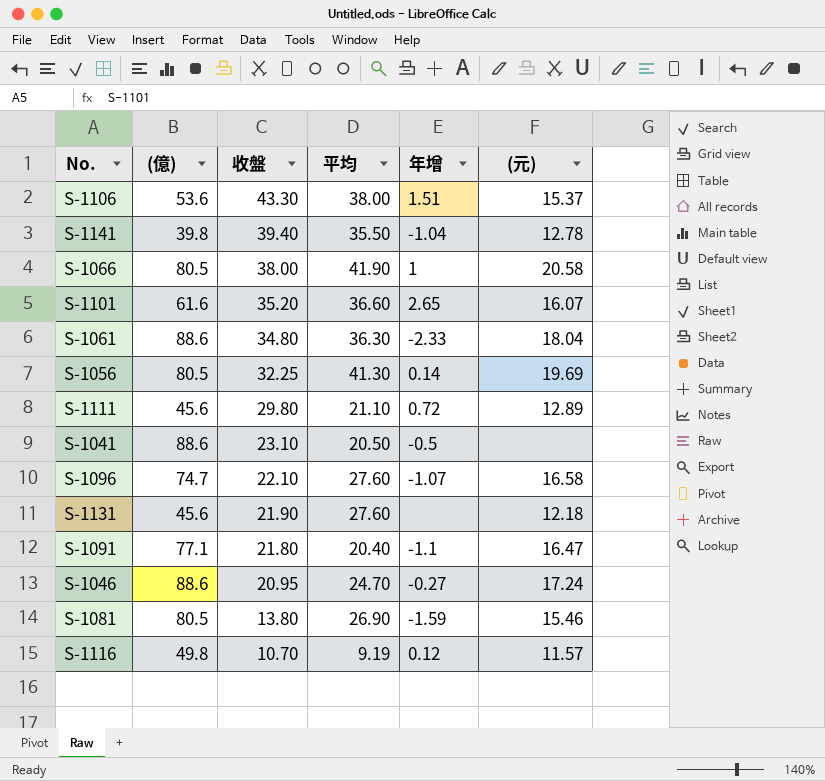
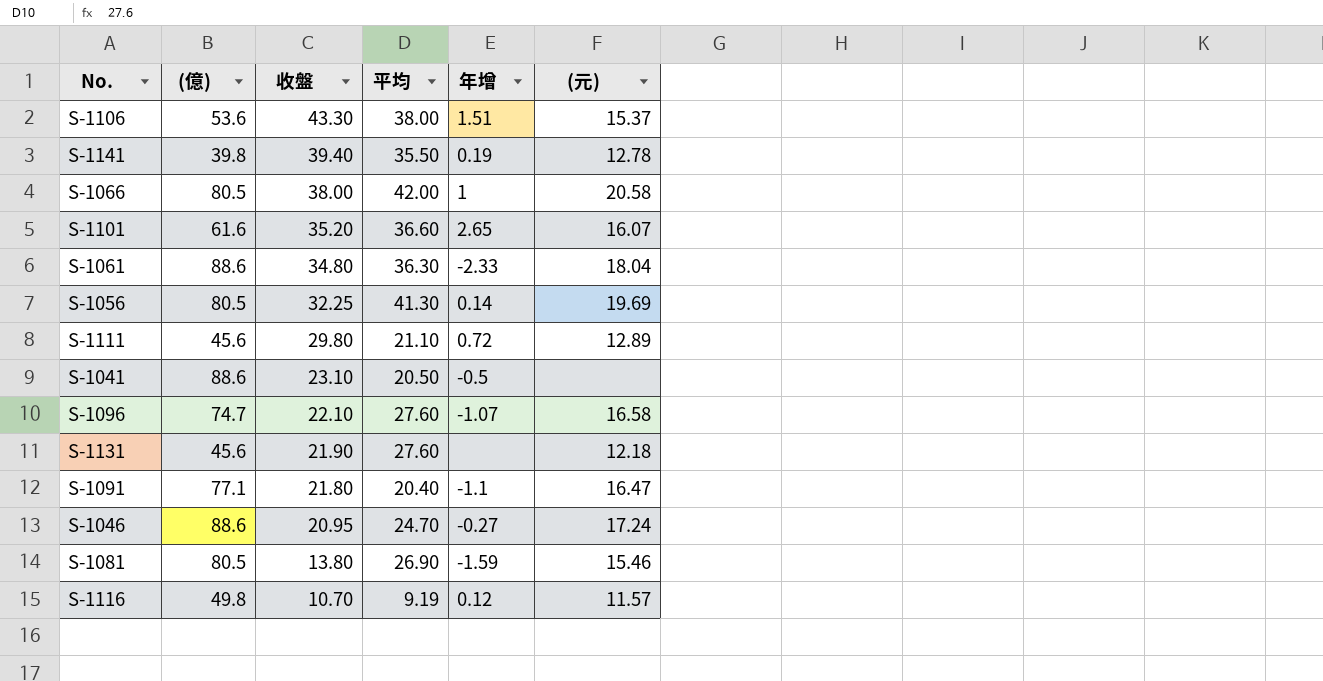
S-1141 | 年增: -1.04 -> 0.19
S-1066 | 平均: 41.90 -> 42.00

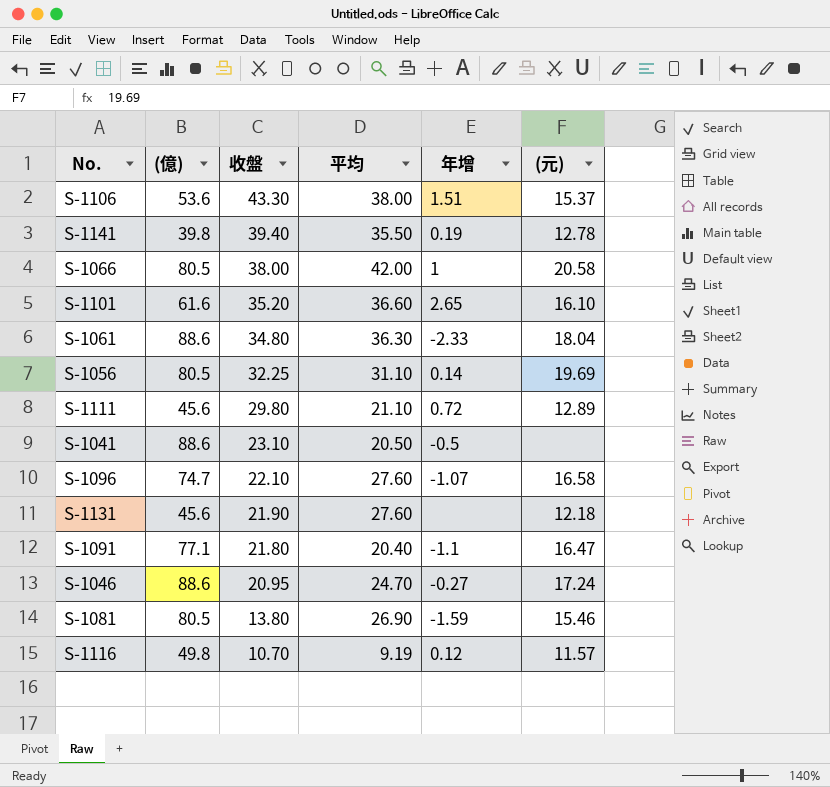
S-1101 | (元): 16.07 -> 16.10
S-1056 | 平均: 41.30 -> 31.10

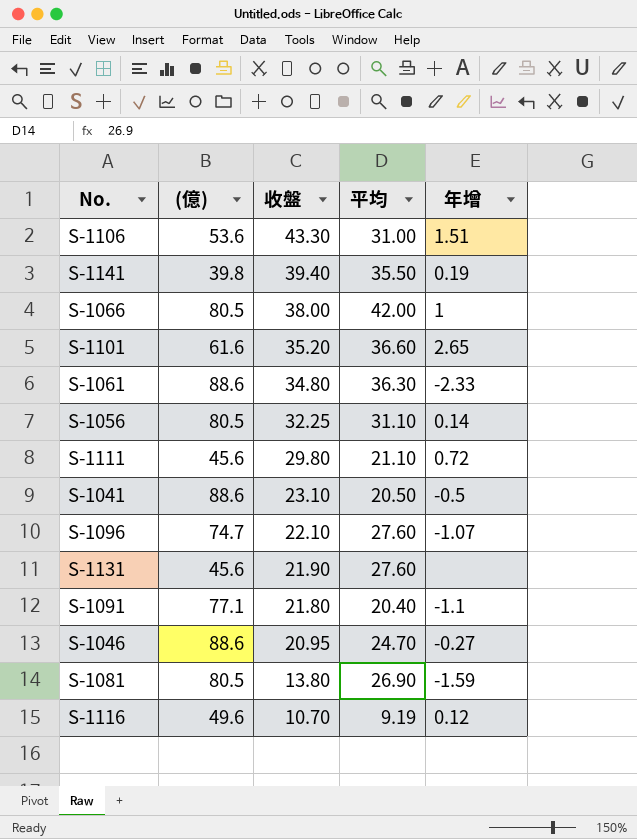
column (元) | position: 6 -> none
S-1106 | 平均: 38.00 -> 31.00
S-1116 | (億): 49.8 -> 49.6

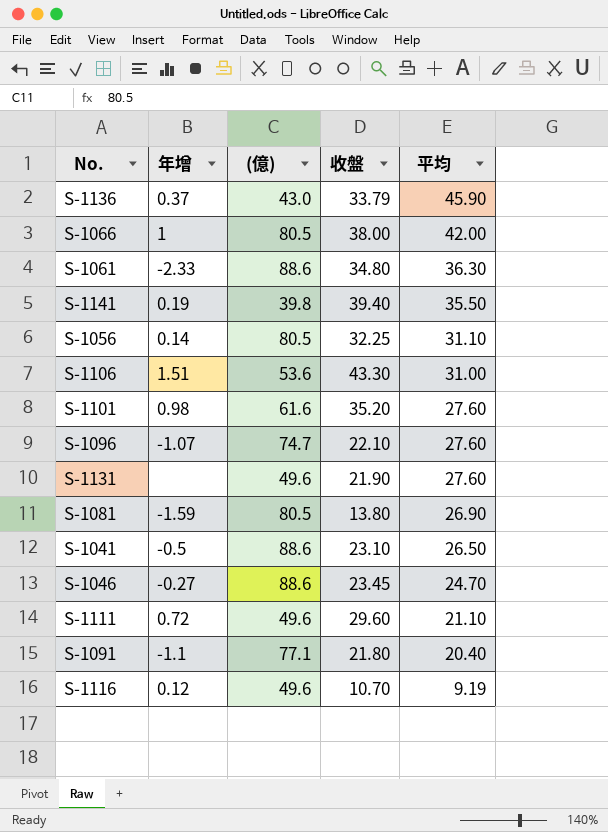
row order: 收盤 descending -> 平均 descending
column 年增 | position: 5 -> 2
row S-1136: none -> 0.37 | 43.0 | 33.79 | 45.90
S-1101 | 年增: 2.65 -> 0.98
S-1101 | 平均: 36.60 -> 27.60
S-1131 | (億): 45.6 -> 49.6
S-1041 | 平均: 20.50 -> 26.50
S-1046 | 收盤: 20.95 -> 23.45
S-1111 | (億): 45.6 -> 49.6
S-1111 | 收盤: 29.80 -> 29.60

